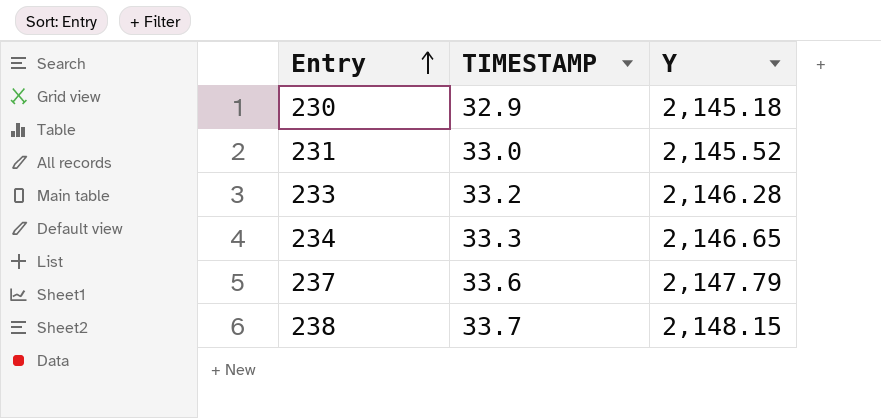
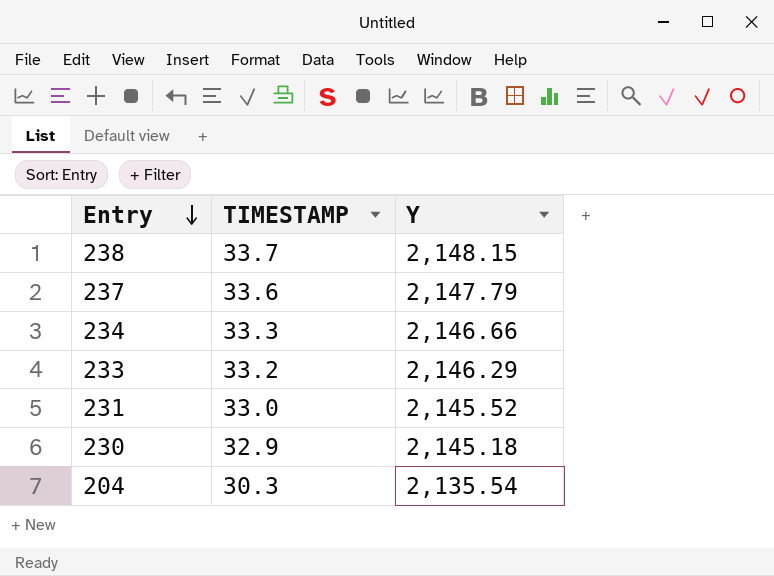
row order: Entry ascending -> Entry descending
234 | Y: 2,146.65 -> 2,146.66
233 | Y: 2,146.28 -> 2,146.29
row 204: none -> 30.3 | 2,135.54

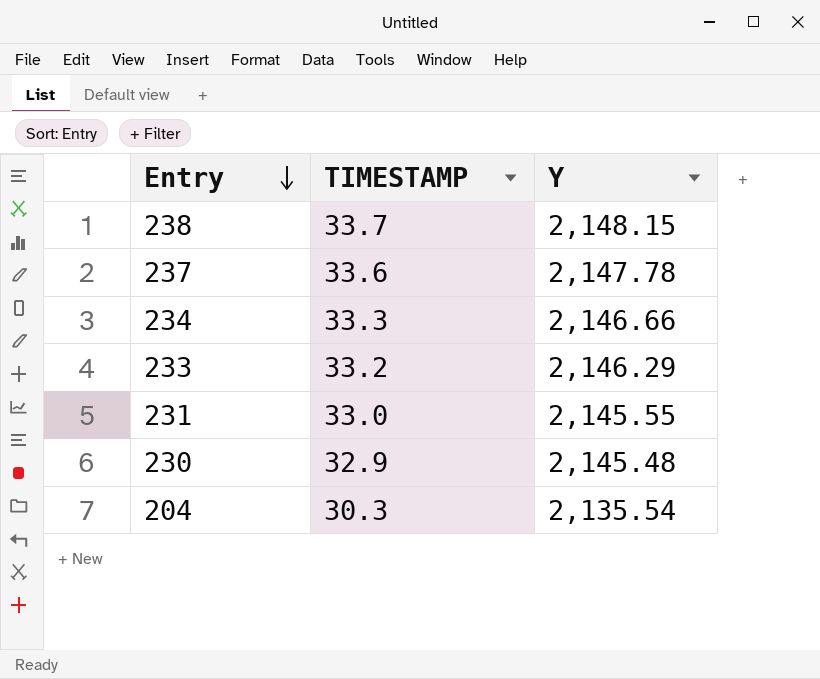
237 | Y: 2,147.79 -> 2,147.78
231 | Y: 2,145.52 -> 2,145.55
230 | Y: 2,145.18 -> 2,145.48

